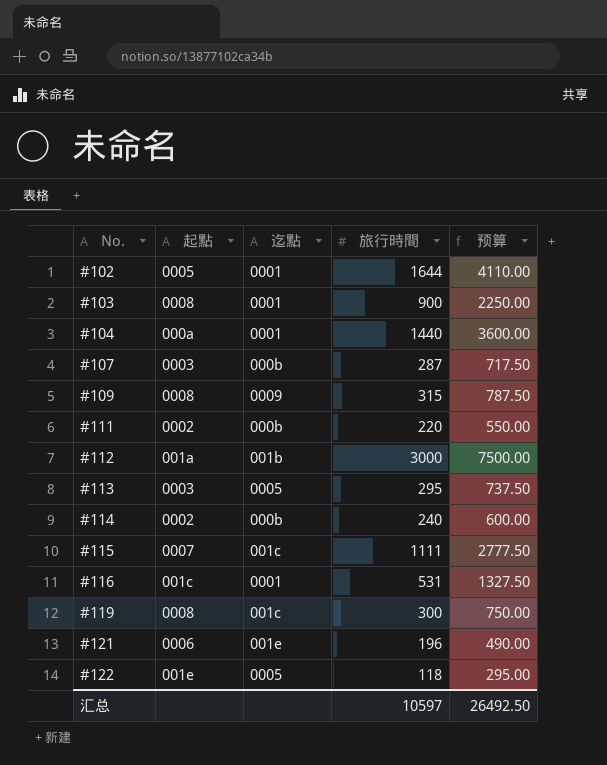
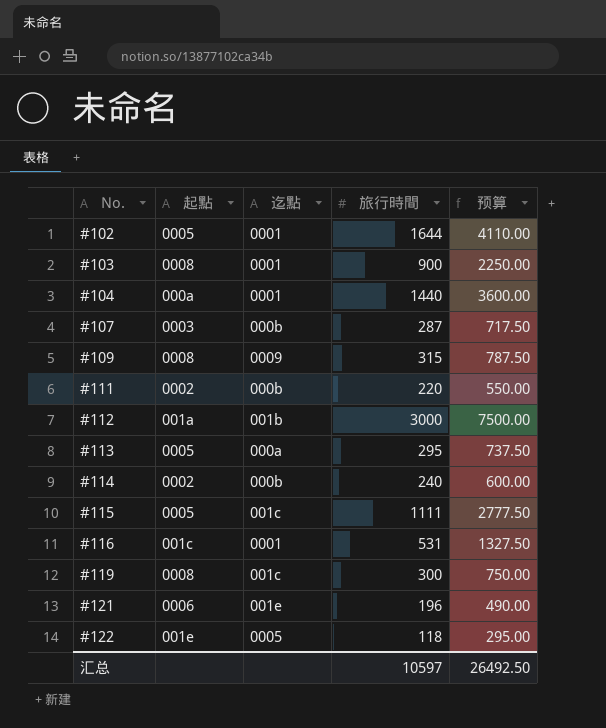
#113 | 起點: 0003 -> 0005
#113 | 迄點: 0005 -> 000a
#115 | 起點: 0007 -> 0005

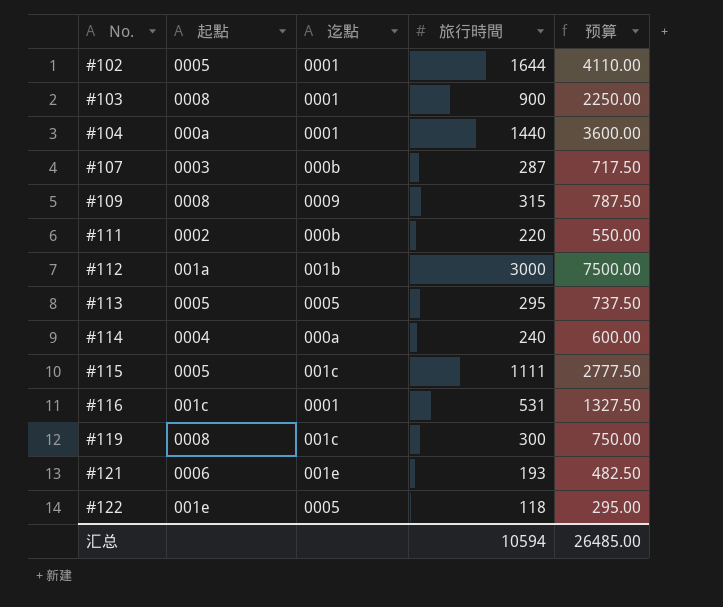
#113 | 迄點: 000a -> 0005
#114 | 起點: 0002 -> 0004
#114 | 迄點: 000b -> 000a
#121 | 旅行時間: 196 -> 193
#121 | 预算: 490.00 -> 482.50
汇总 | 旅行時間: 10597 -> 10594
汇总 | 预算: 26492.50 -> 26485.00

